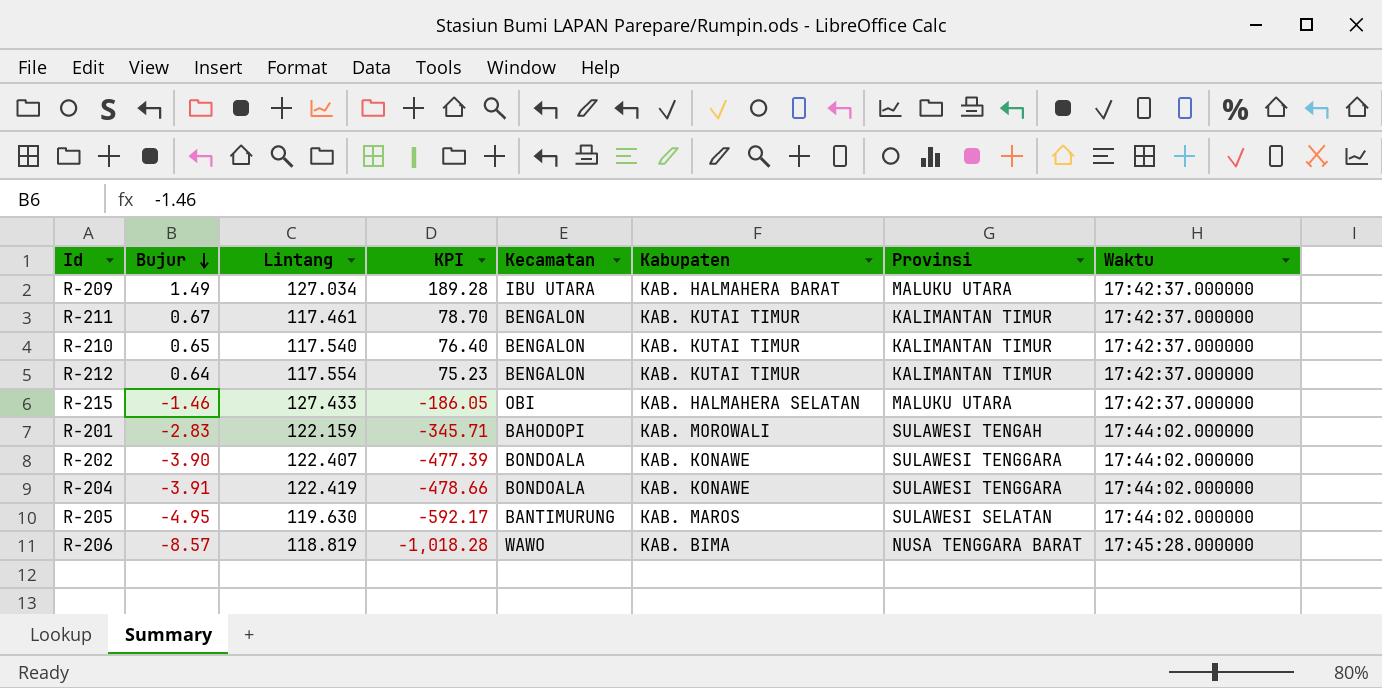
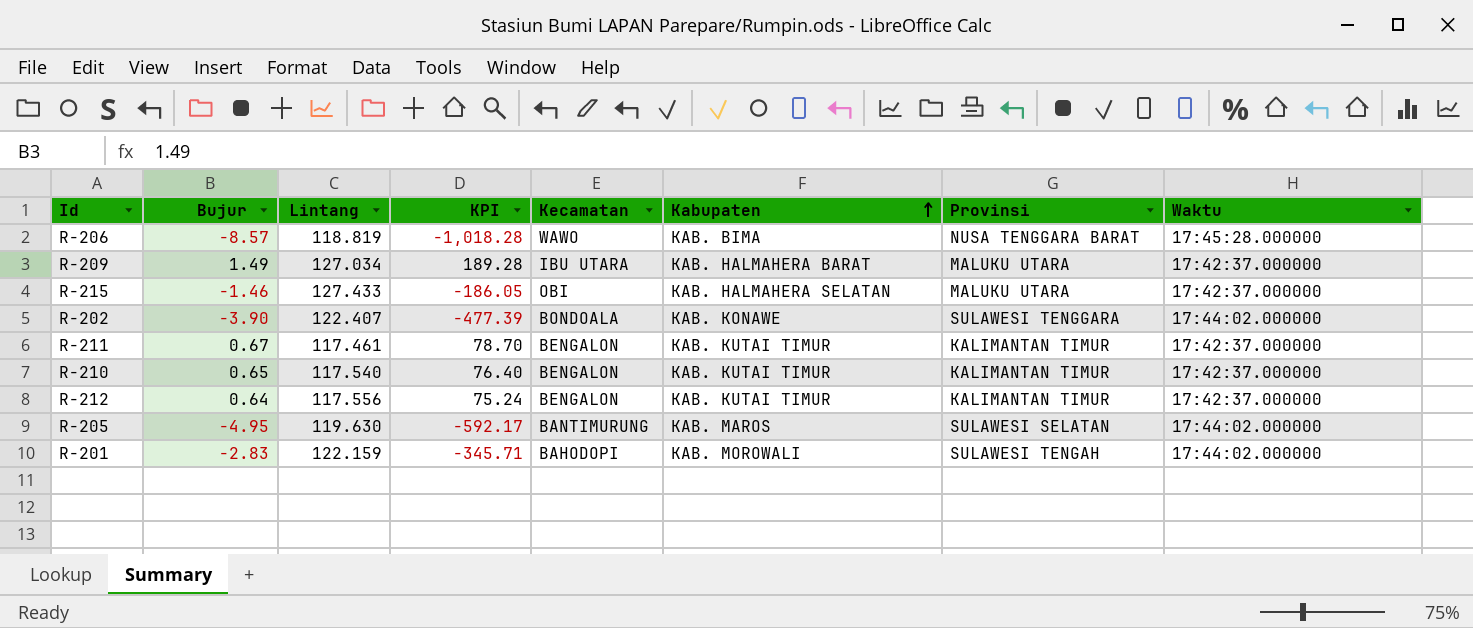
row order: Bujur descending -> Kabupaten ascending
row R-204: -3.91 | 122.419 | -478.66 | BONDOALA | KAB. KONAWE | SULAWESI TENGGARA | 17:44:02.000000 -> none
R-212 | Lintang: 117.554 -> 117.556
R-212 | KPI: 75.23 -> 75.24

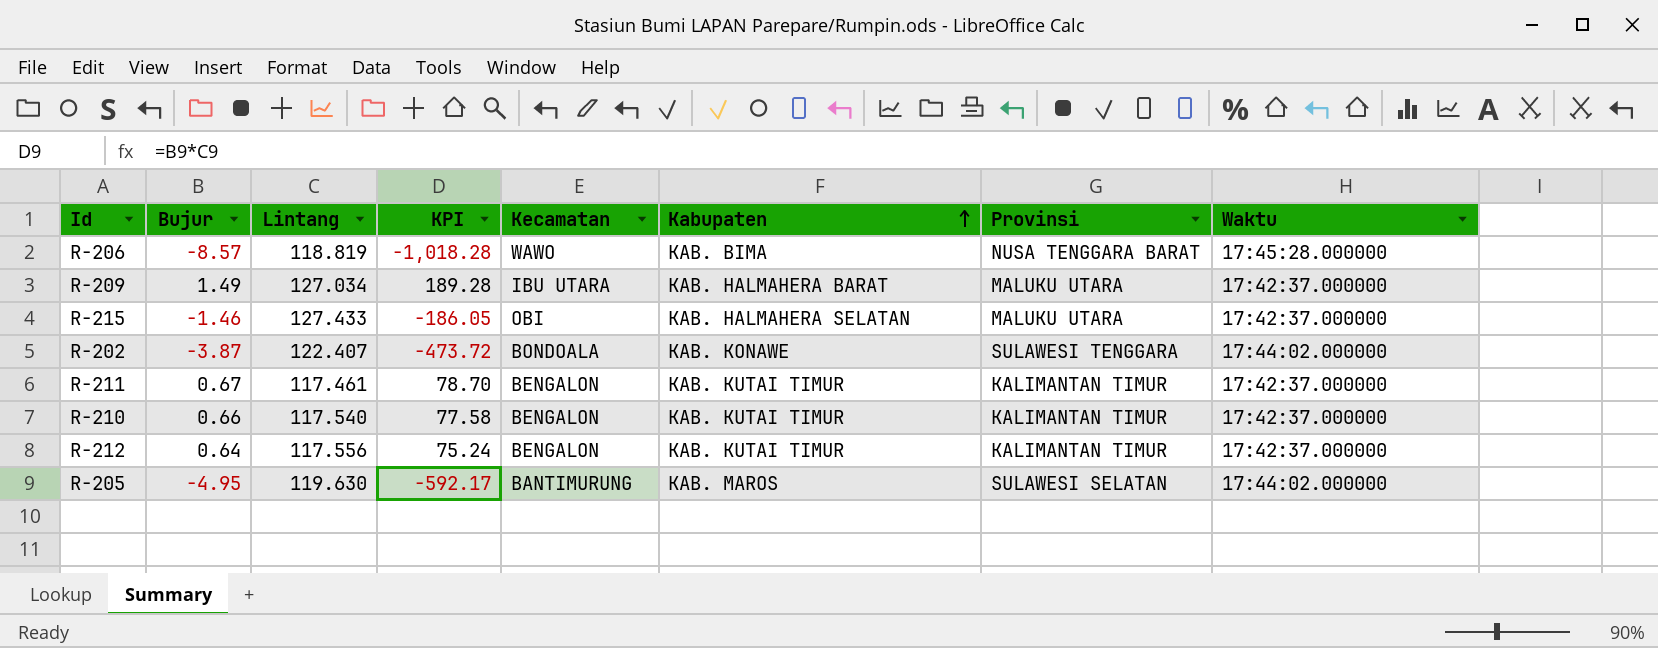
row R-201: -2.83 | 122.159 | -345.71 | BAHODOPI | KAB. MOROWALI | SULAWESI TENGAH | 17:44:02.000000 -> none
R-202 | Bujur: -3.90 -> -3.87
R-202 | KPI: -477.39 -> -473.72
R-210 | Bujur: 0.65 -> 0.66
R-210 | KPI: 76.40 -> 77.58

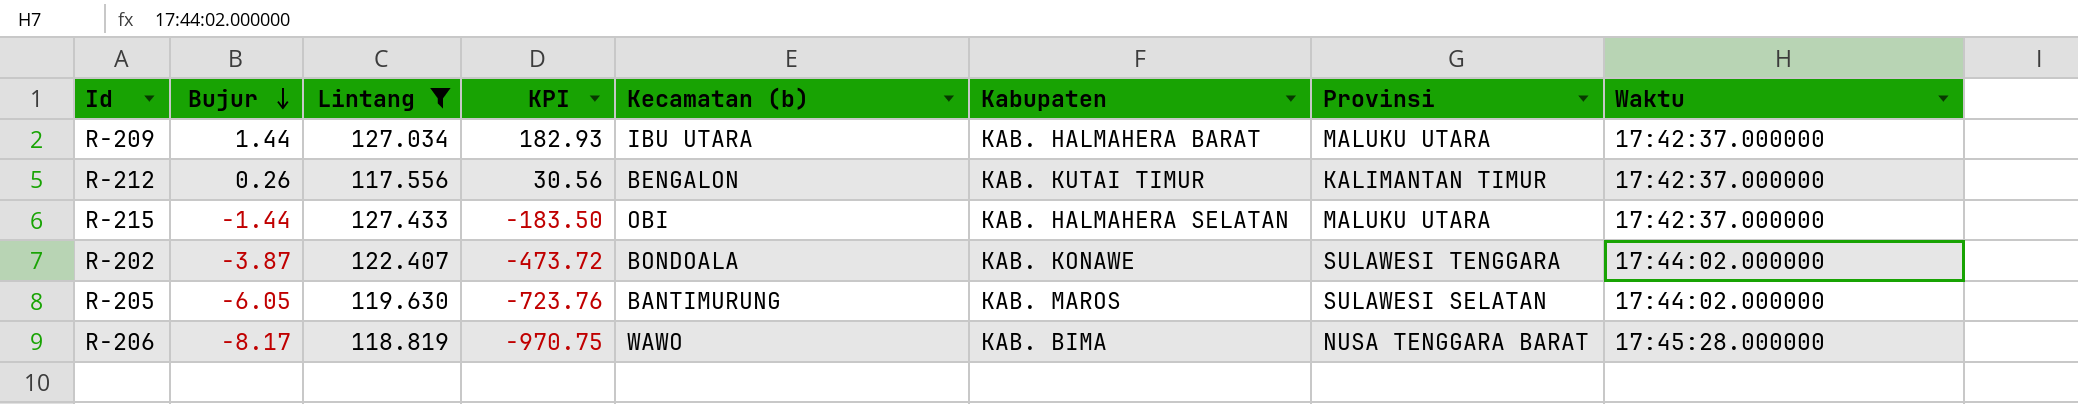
filter: none -> Lintang >= 117.556
row order: Kabupaten ascending -> Bujur descending
column name: Kecamatan -> Kecamatan (b)
R-209 | Bujur: 1.49 -> 1.44
R-209 | KPI: 189.28 -> 182.93
R-212 | Bujur: 0.64 -> 0.26
R-212 | KPI: 75.24 -> 30.56
R-215 | Bujur: -1.46 -> -1.44
R-215 | KPI: -186.05 -> -183.50
R-205 | Bujur: -4.95 -> -6.05
R-205 | KPI: -592.17 -> -723.76
R-206 | Bujur: -8.57 -> -8.17
R-206 | KPI: -1,018.28 -> -970.75

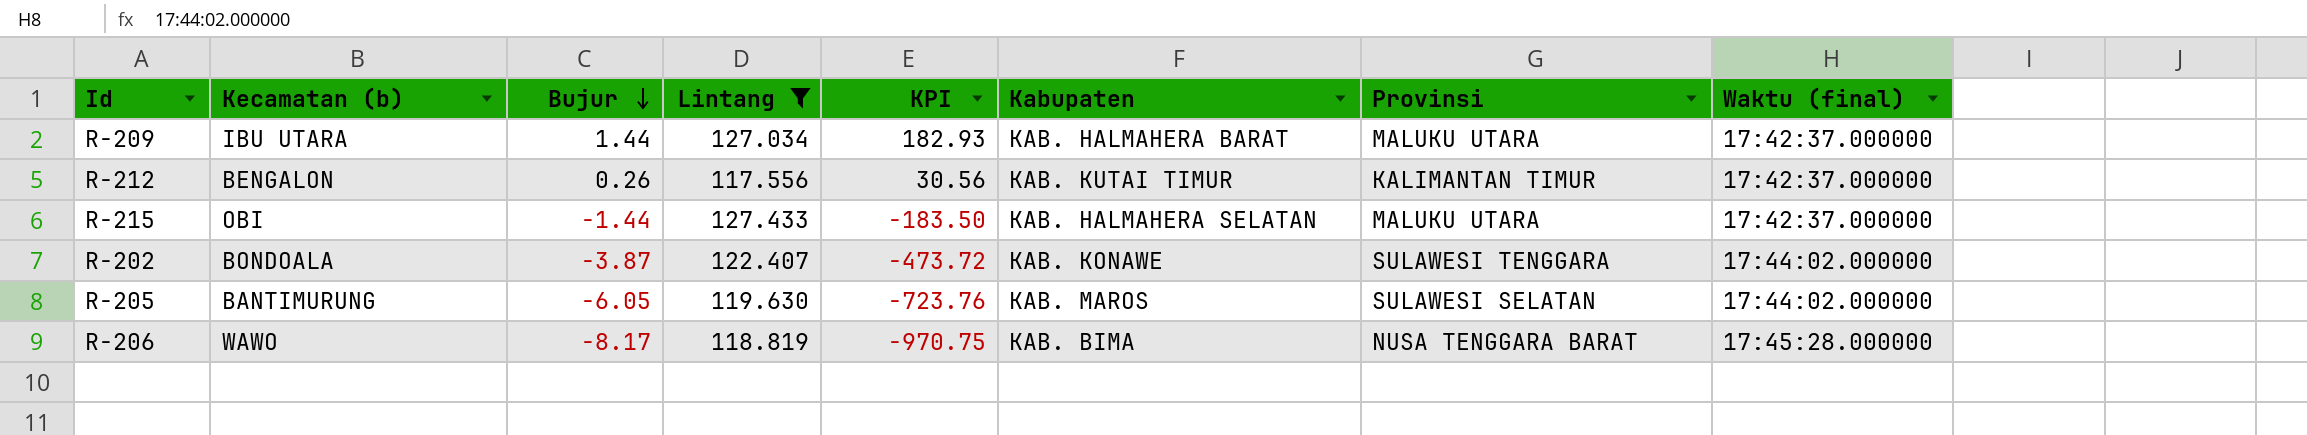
column Kecamatan (b) | position: 5 -> 2
column name: Waktu -> Waktu (final)

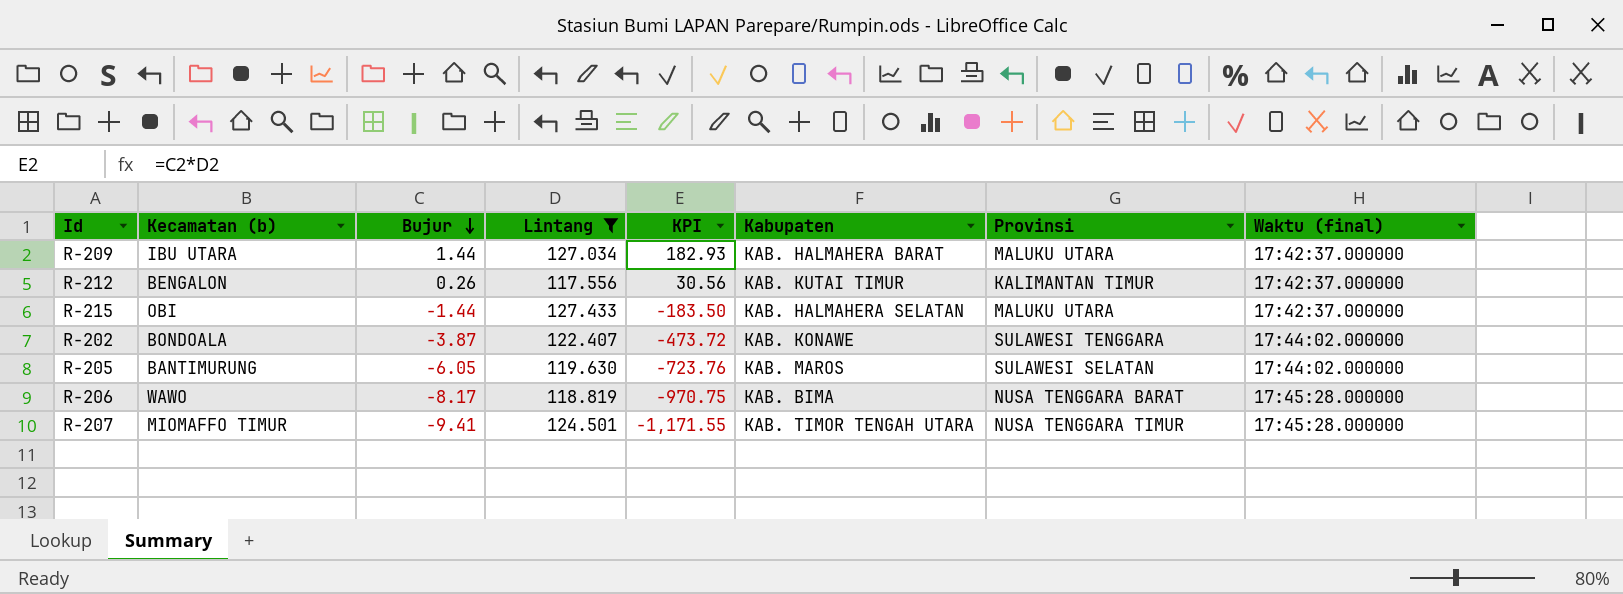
row R-207: none -> MIOMAFFO TIMUR | -9.41 | 124.501 | -1,171.55 | KAB. TIMOR TENGAH UTARA | NUSA TENGGARA TIMUR | 17:45:28.000000

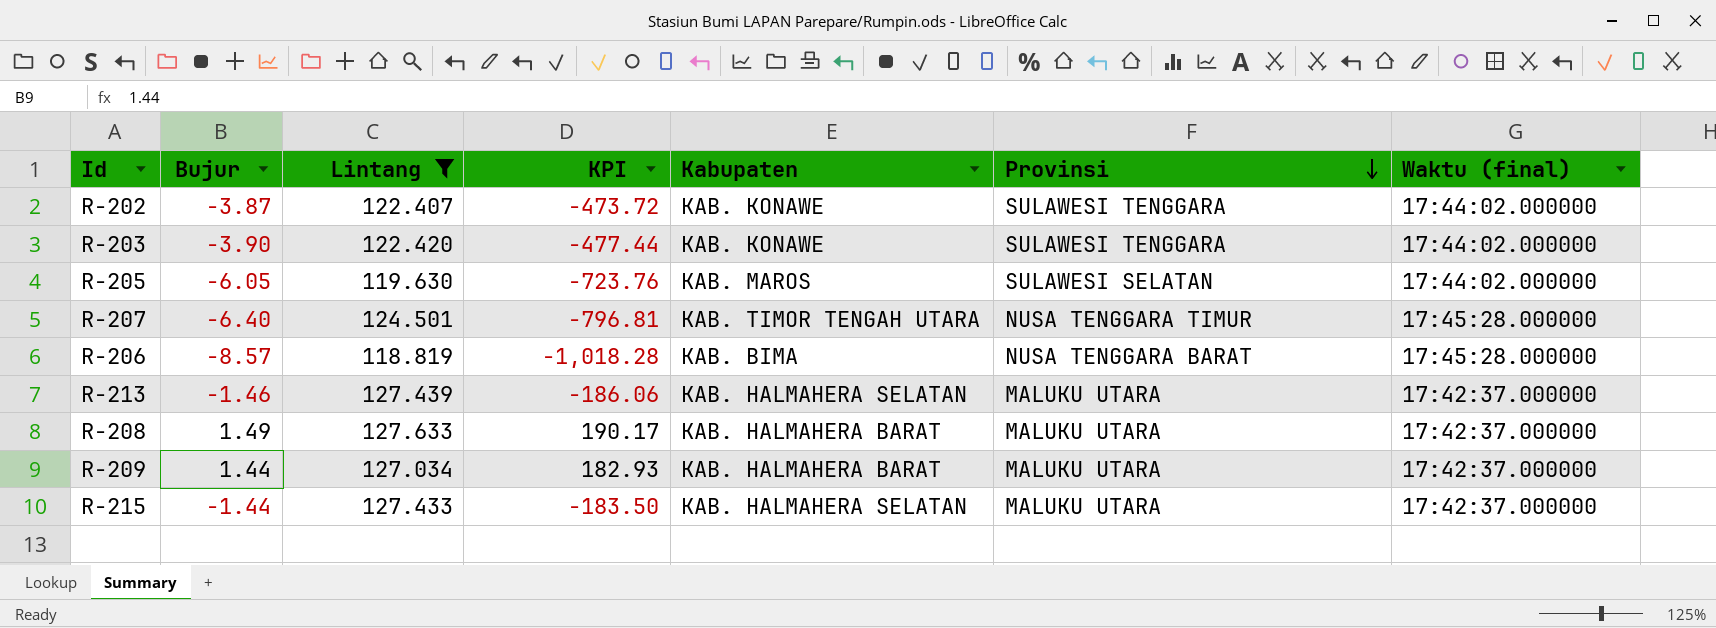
row order: Bujur descending -> Provinsi descending
column Kecamatan (b) | position: 2 -> none
row R-212: BENGALON | 0.26 | 117.556 | 30.56 | KAB. KUTAI TIMUR | KALIMANTAN TIMUR | 17:42:37.000000 -> none
row R-203: none -> -3.90 | 122.420 | -477.44 | KAB. KONAWE | SULAWESI TENGGARA | 17:44:02.000000
R-207 | Bujur: -9.41 -> -6.40
R-207 | KPI: -1,171.55 -> -796.81
R-206 | Bujur: -8.17 -> -8.57
R-206 | KPI: -970.75 -> -1,018.28
row R-213: none -> -1.46 | 127.439 | -186.06 | KAB. HALMAHERA SELATAN | MALUKU UTARA | 17:42:37.000000
row R-208: none -> 1.49 | 127.633 | 190.17 | KAB. HALMAHERA BARAT | MALUKU UTARA | 17:42:37.000000

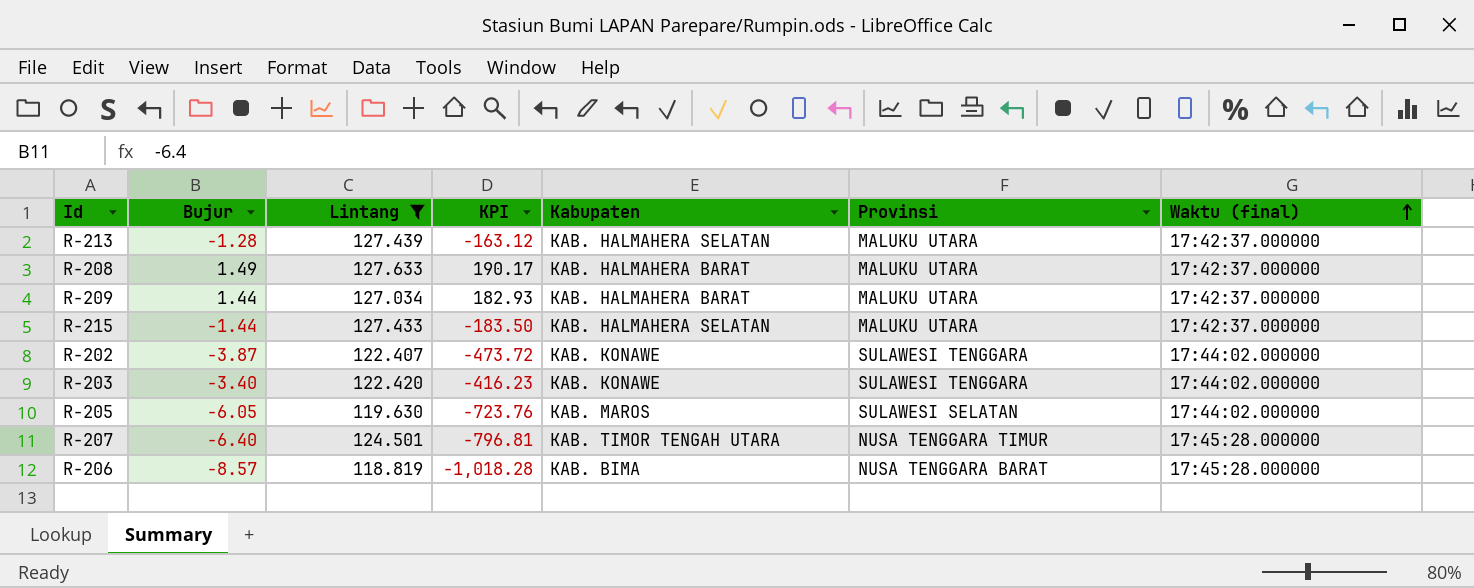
row order: Provinsi descending -> Waktu (final) ascending
R-213 | Bujur: -1.46 -> -1.28
R-213 | KPI: -186.06 -> -163.12
R-203 | Bujur: -3.90 -> -3.40
R-203 | KPI: -477.44 -> -416.23

